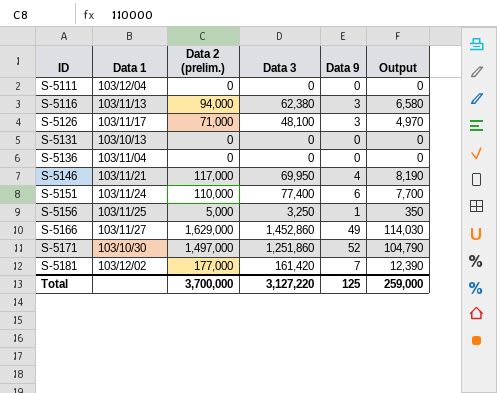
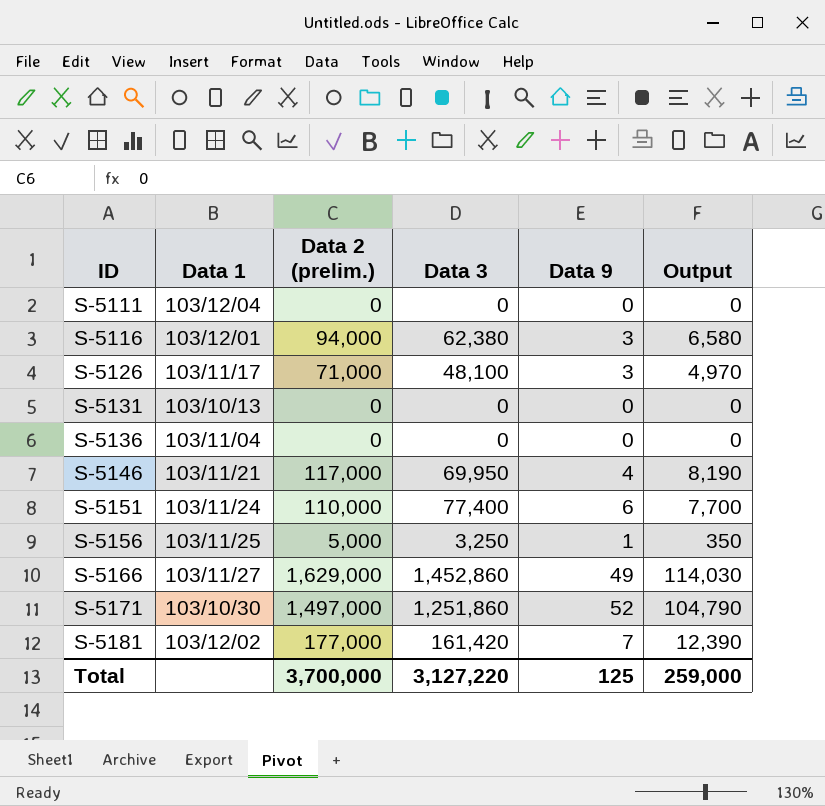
S-5116 | Data 1: 103/11/13 -> 103/12/01

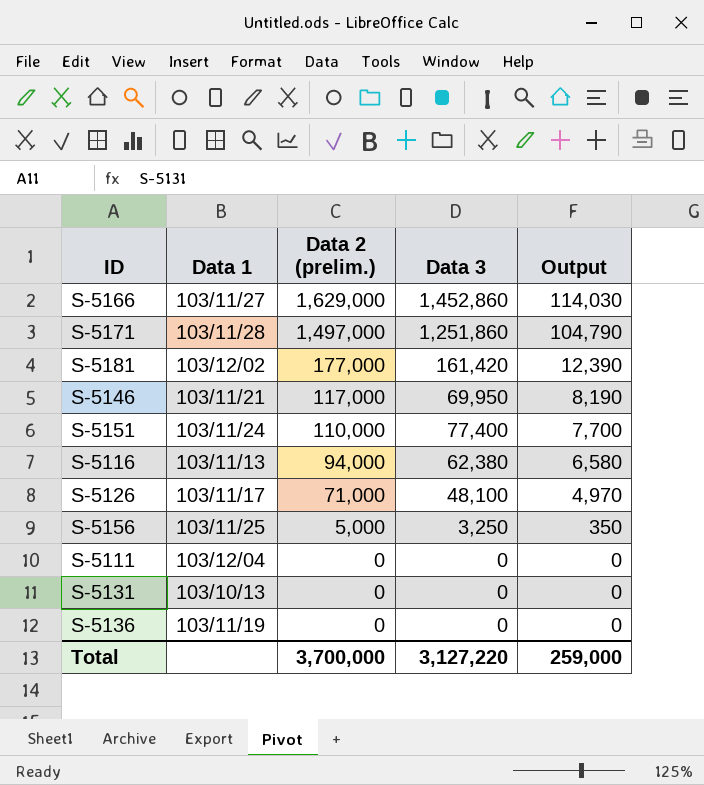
row order: ID ascending -> Data 2 (prelim.) descending
column Data 9 | position: 5 -> none
S-5171 | Data 1: 103/10/30 -> 103/11/28
S-5116 | Data 1: 103/12/01 -> 103/11/13
S-5136 | Data 1: 103/11/04 -> 103/11/19

